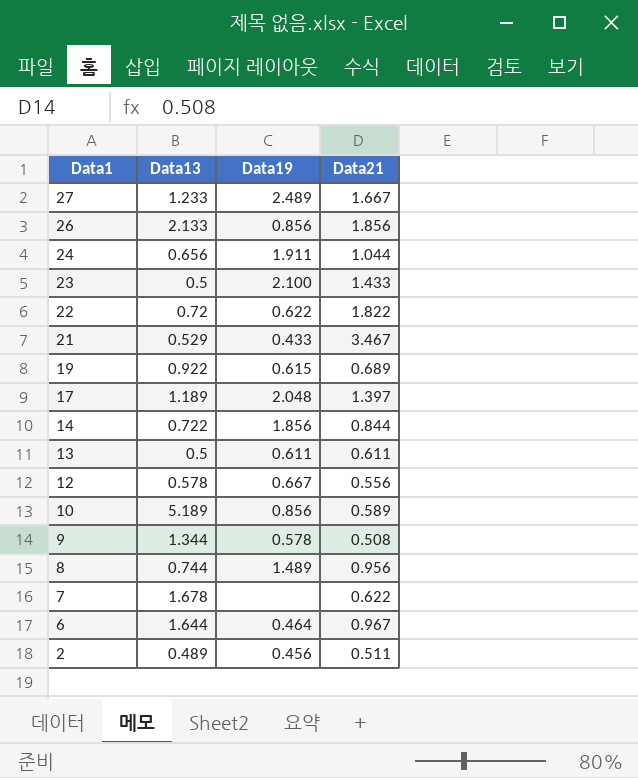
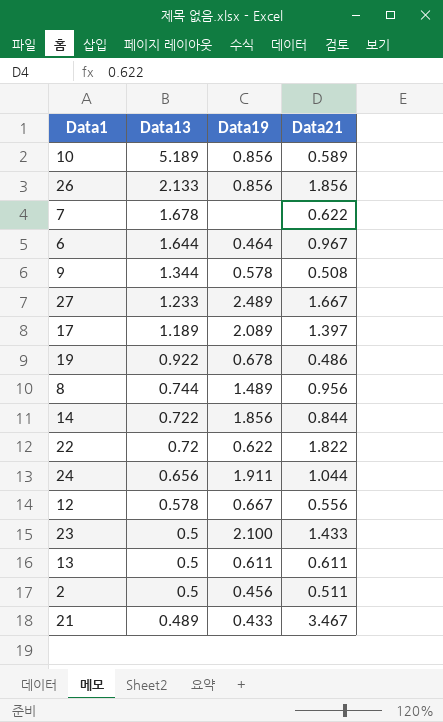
row order: Data1 descending -> Data13 descending
17 | Data19: 2.048 -> 2.089
19 | Data19: 0.615 -> 0.678
19 | Data21: 0.689 -> 0.486
2 | Data13: 0.489 -> 0.5
21 | Data13: 0.529 -> 0.489

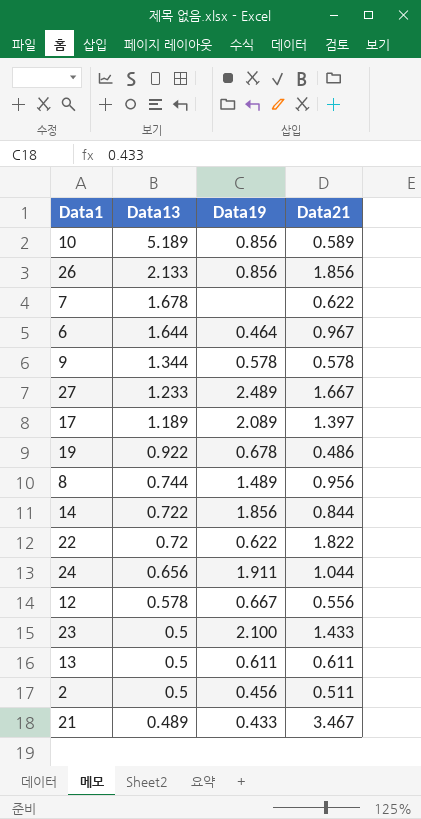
9 | Data21: 0.508 -> 0.578

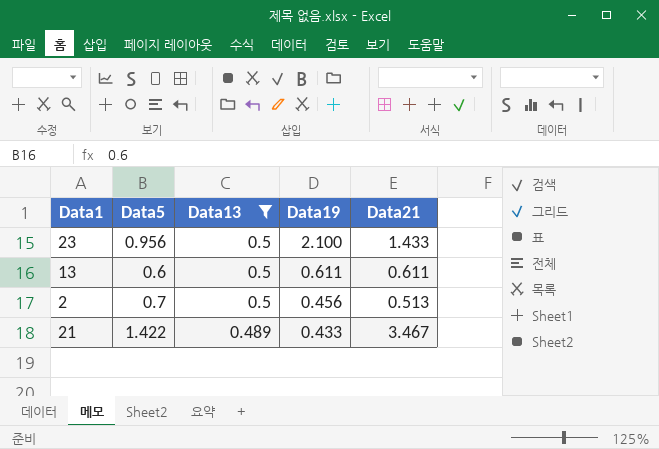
filter: none -> Data13 <= 0.5
column Data5 | position: none -> 2
2 | Data21: 0.511 -> 0.513

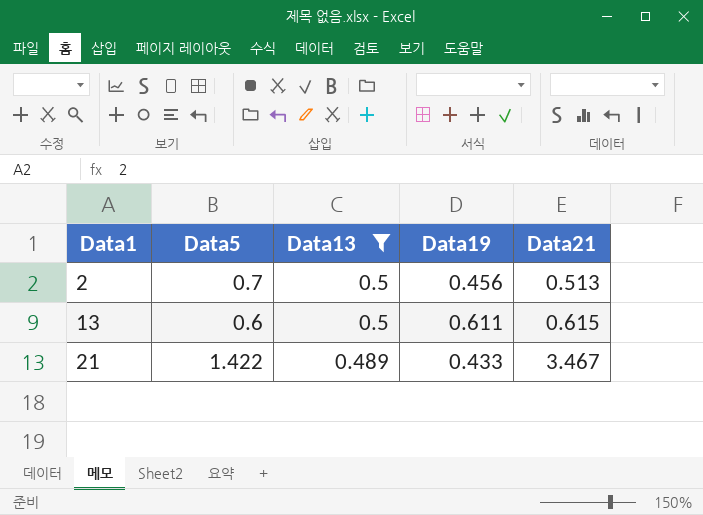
row order: Data13 descending -> Data1 ascending
row 23: 0.956 | 0.5 | 2.100 | 1.433 -> none
13 | Data21: 0.611 -> 0.615

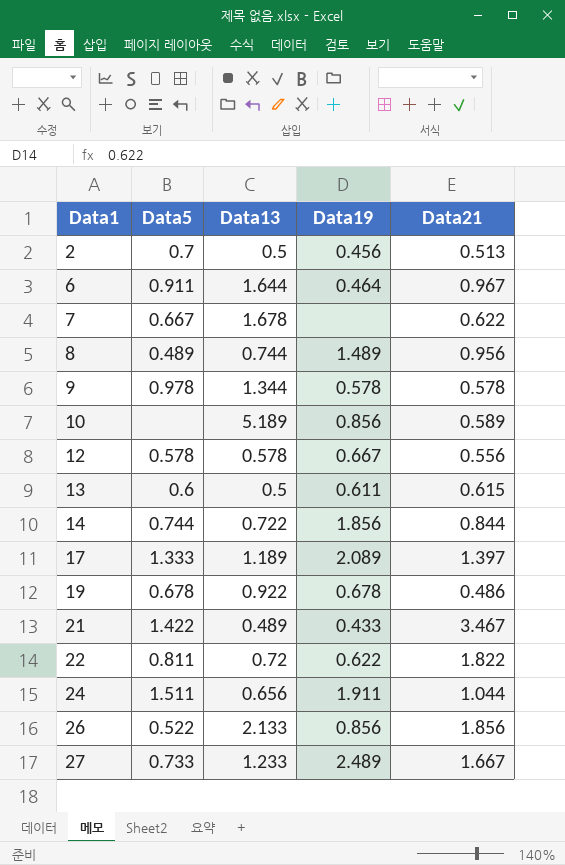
filter: Data13 <= 0.5 -> none

